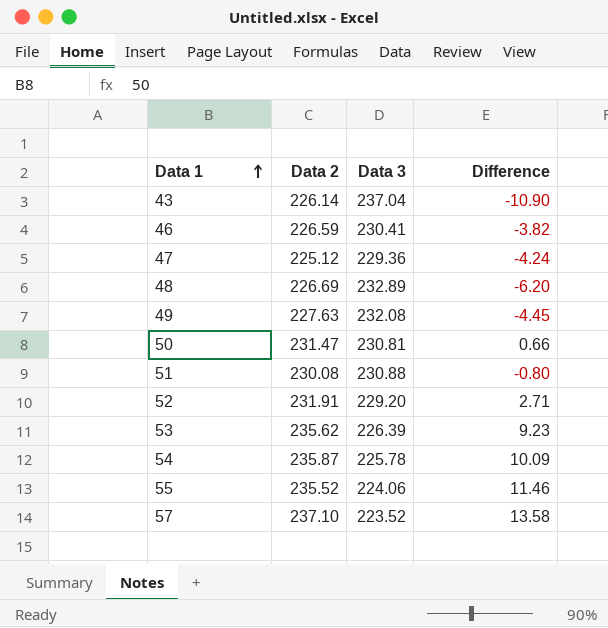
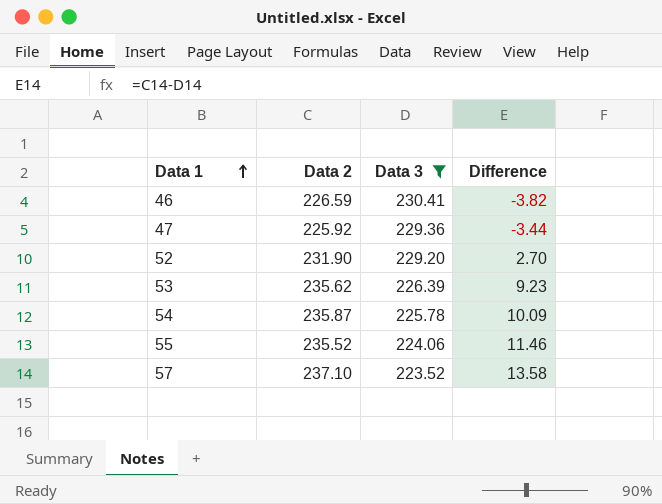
filter: none -> Data 3 <= 230.41
47 | Data 2: 225.12 -> 225.92
47 | Difference: -4.24 -> -3.44
52 | Data 2: 231.91 -> 231.90
52 | Difference: 2.71 -> 2.70

